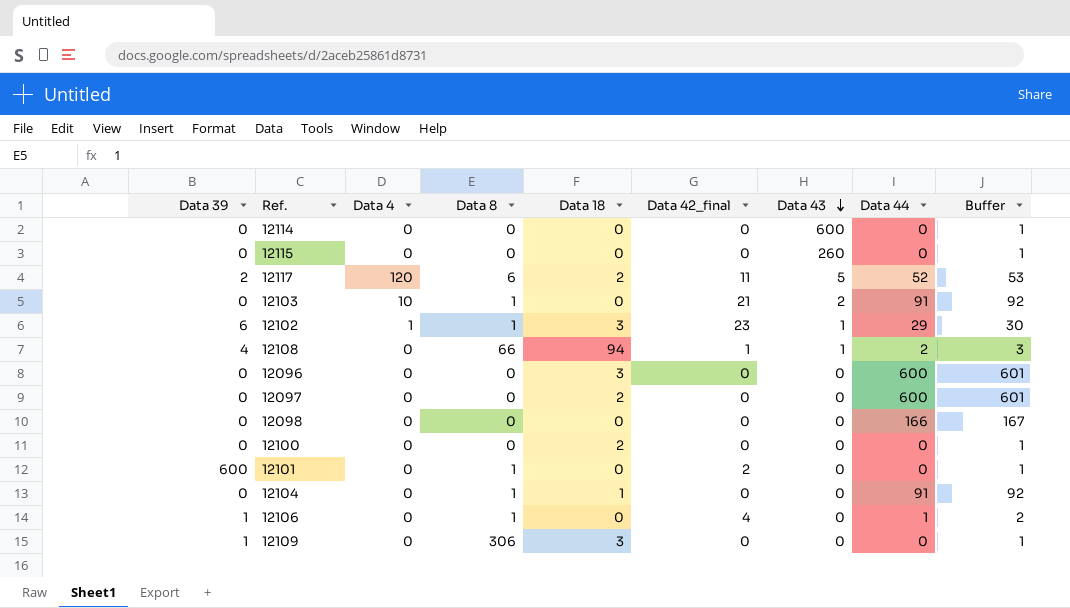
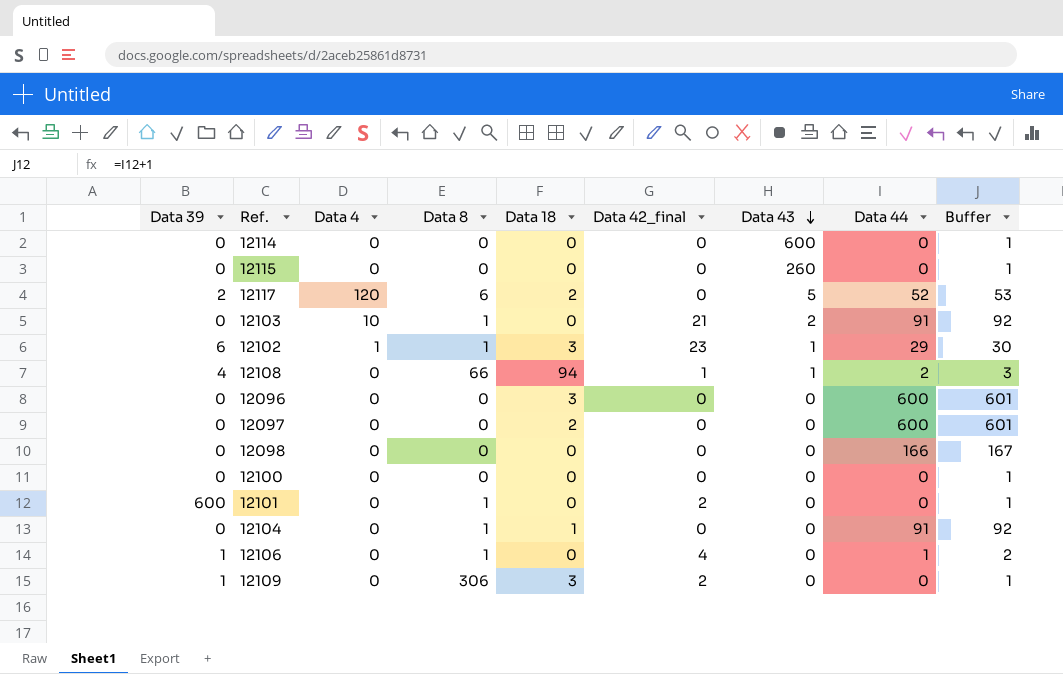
12117 | Data 42_final: 11 -> 0
12100 | Data 18: 2 -> 0
12109 | Data 42_final: 0 -> 2

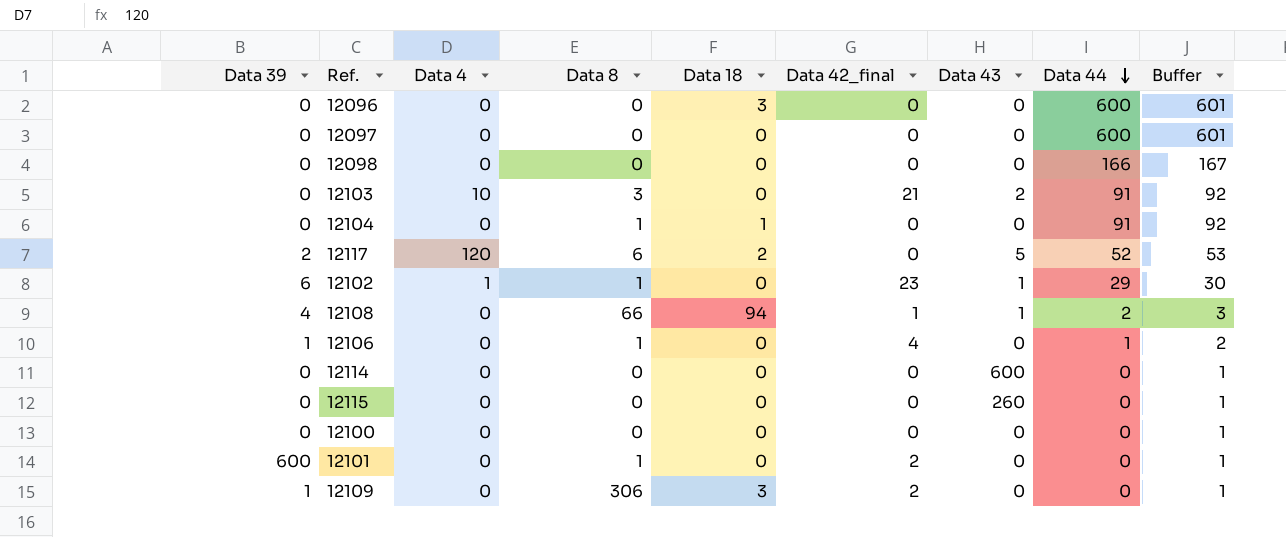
row order: Data 43 descending -> Data 44 descending
12097 | Data 18: 2 -> 0
12103 | Data 8: 1 -> 3
12102 | Data 18: 3 -> 0

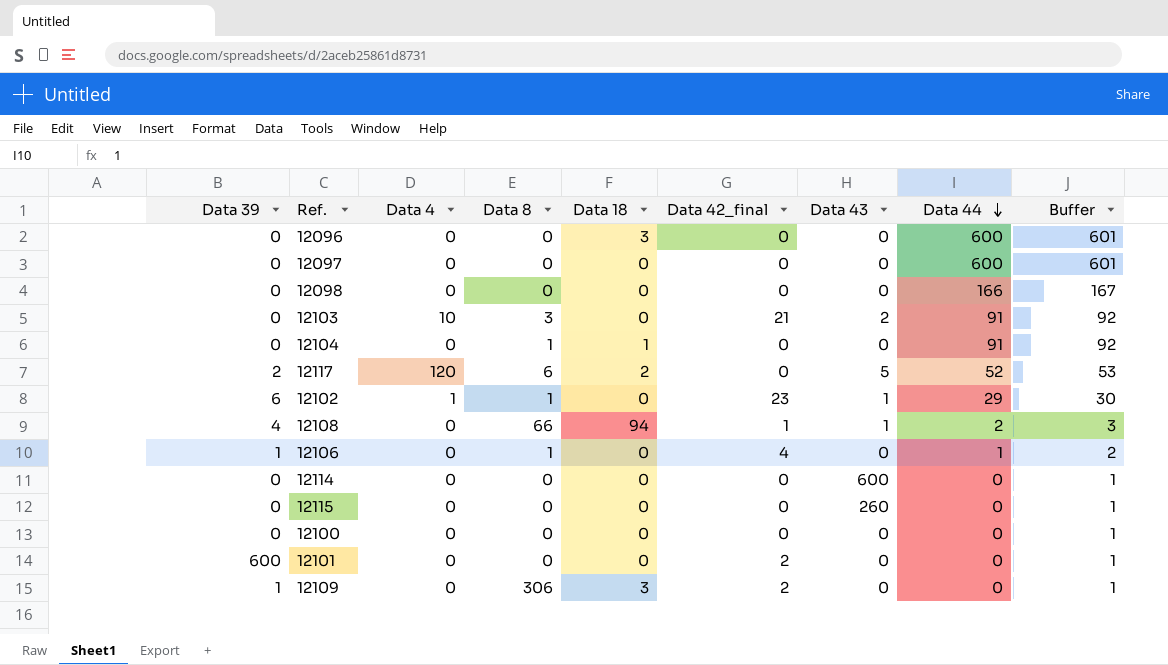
12101 | Data 8: 1 -> 0

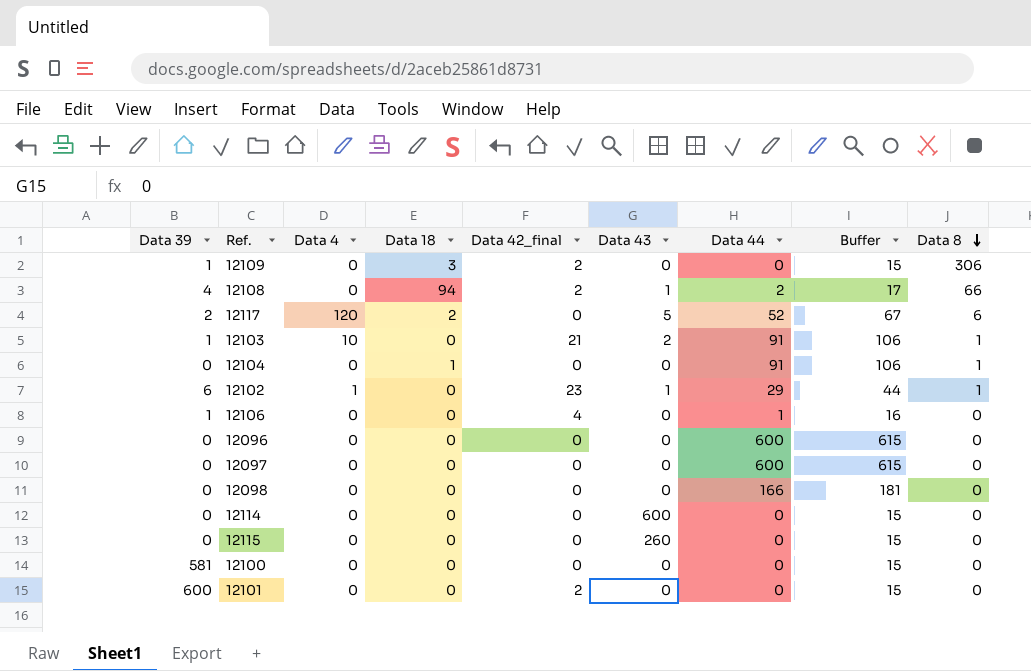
row order: Data 44 descending -> Data 8 descending
column Buffer | formula: [Data 44] + 1 -> [Data 44] + 15
column Data 8 | position: 4 -> 9
12108 | Data 42_final: 1 -> 2
12103 | Data 39: 0 -> 1
12103 | Data 8: 3 -> 1
12106 | Data 8: 1 -> 0
12096 | Data 18: 3 -> 0
12100 | Data 39: 0 -> 581

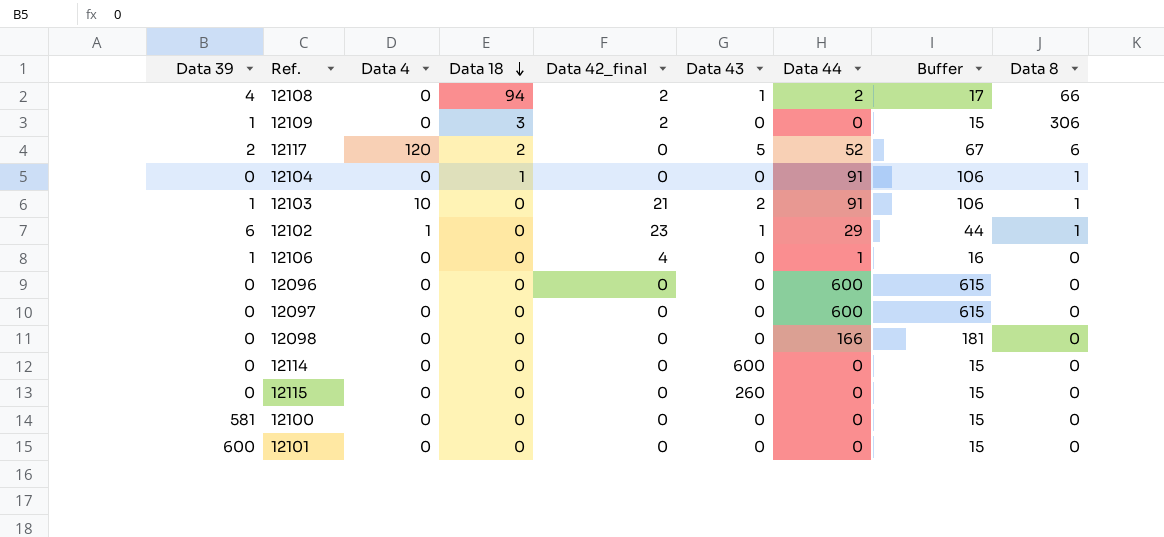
row order: Data 8 descending -> Data 18 descending
12101 | Data 42_final: 2 -> 0

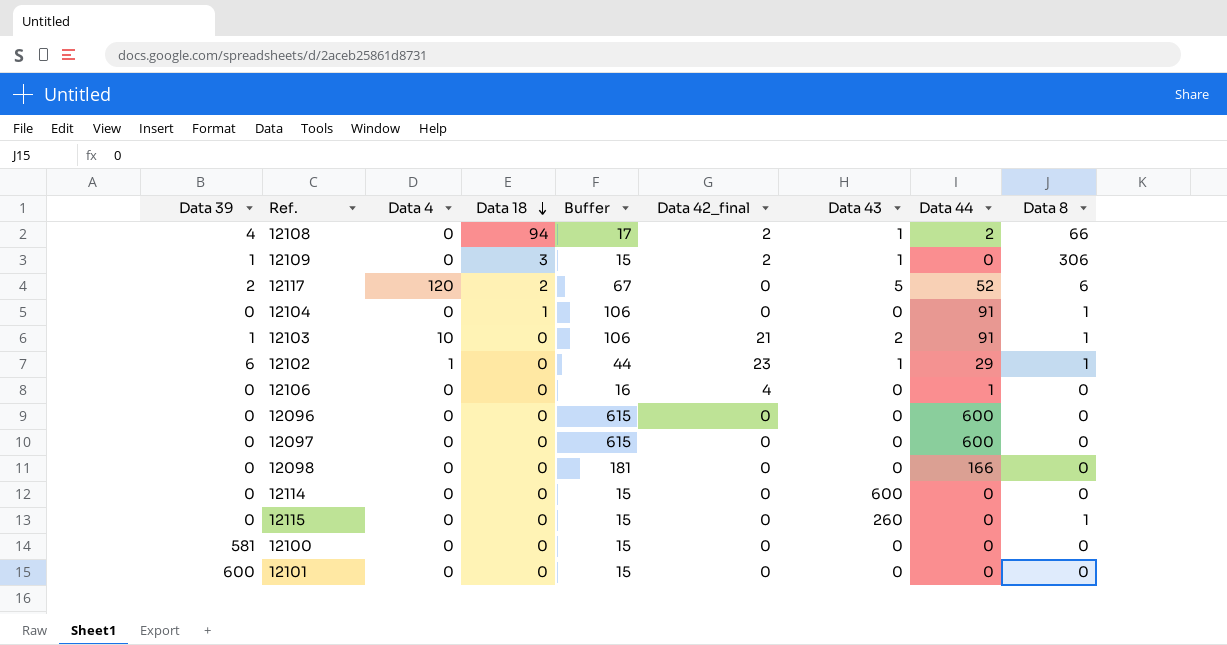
column Buffer | position: 8 -> 5
12109 | Data 43: 0 -> 1
12106 | Data 39: 1 -> 0
12115 | Data 8: 0 -> 1

